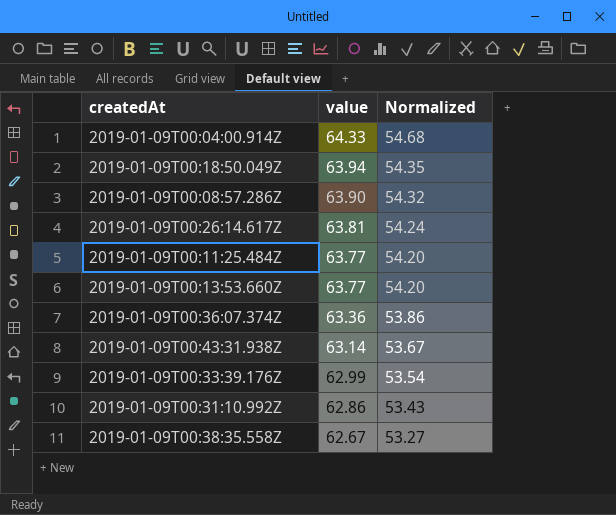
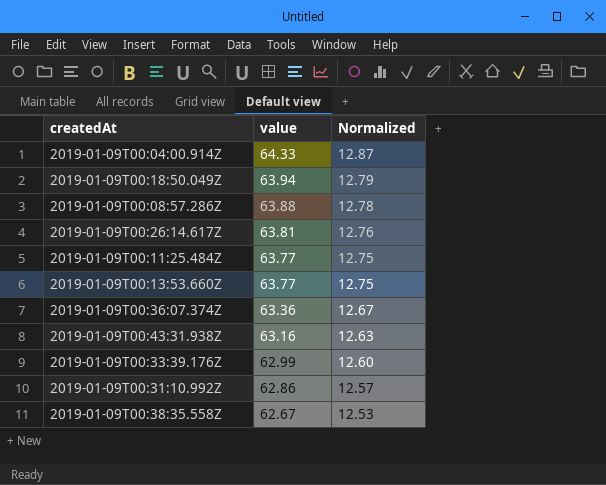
column Normalized | formula: [value] * 0.85 -> [value] * 0.2
2019-01-09T00:08:57.286Z | value: 63.90 -> 63.88
2019-01-09T00:43:31.938Z | value: 63.14 -> 63.16

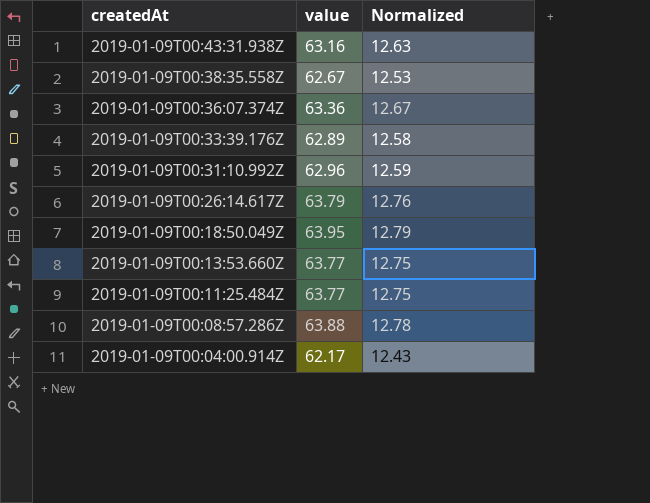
row order: value descending -> createdAt descending
2019-01-09T00:33:39.176Z | value: 62.99 -> 62.89
2019-01-09T00:33:39.176Z | Normalized: 12.60 -> 12.58
2019-01-09T00:31:10.992Z | value: 62.86 -> 62.96
2019-01-09T00:31:10.992Z | Normalized: 12.57 -> 12.59
2019-01-09T00:26:14.617Z | value: 63.81 -> 63.79
2019-01-09T00:18:50.049Z | value: 63.94 -> 63.95
2019-01-09T00:04:00.914Z | value: 64.33 -> 62.17
2019-01-09T00:04:00.914Z | Normalized: 12.87 -> 12.43

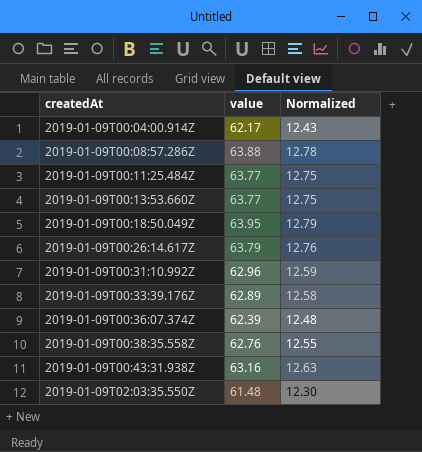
row order: createdAt descending -> createdAt ascending
2019-01-09T00:36:07.374Z | value: 63.36 -> 62.39
2019-01-09T00:36:07.374Z | Normalized: 12.67 -> 12.48
2019-01-09T00:38:35.558Z | value: 62.67 -> 62.76
2019-01-09T00:38:35.558Z | Normalized: 12.53 -> 12.55
row 2019-01-09T02:03:35.550Z: none -> 61.48 | 12.30

